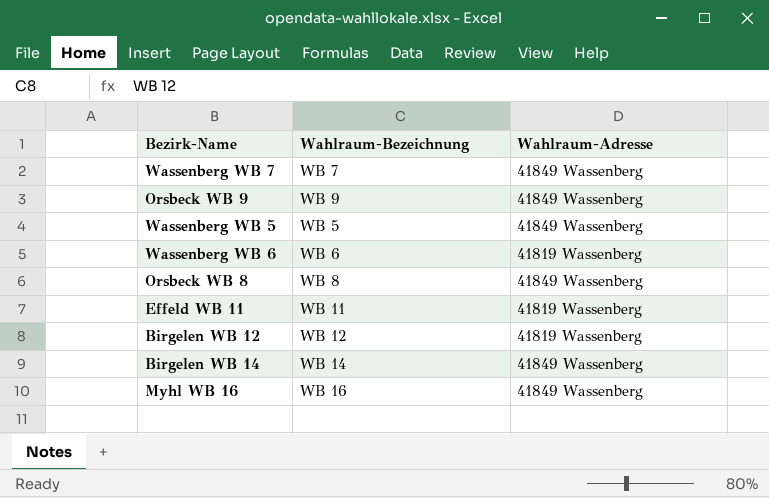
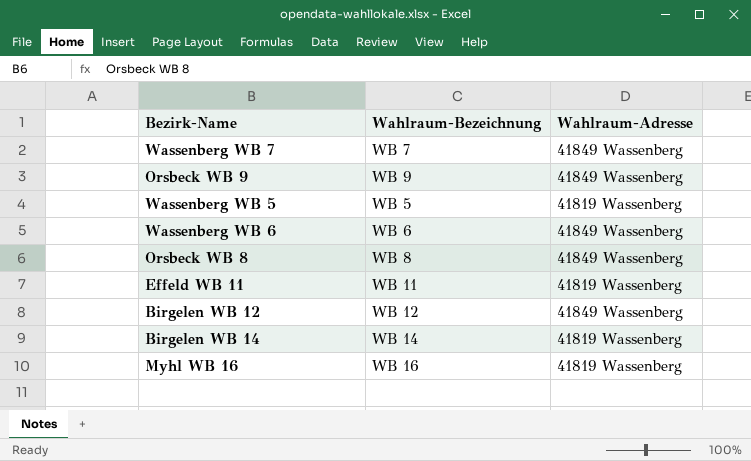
Wassenberg WB 5 | Wahlraum-Adresse: 41849 Wassenberg -> 41819 Wassenberg
Wassenberg WB 6 | Wahlraum-Adresse: 41819 Wassenberg -> 41849 Wassenberg
Birgelen WB 12 | Wahlraum-Adresse: 41819 Wassenberg -> 41849 Wassenberg
Birgelen WB 14 | Wahlraum-Adresse: 41849 Wassenberg -> 41819 Wassenberg
Myhl WB 16 | Wahlraum-Adresse: 41849 Wassenberg -> 41819 Wassenberg

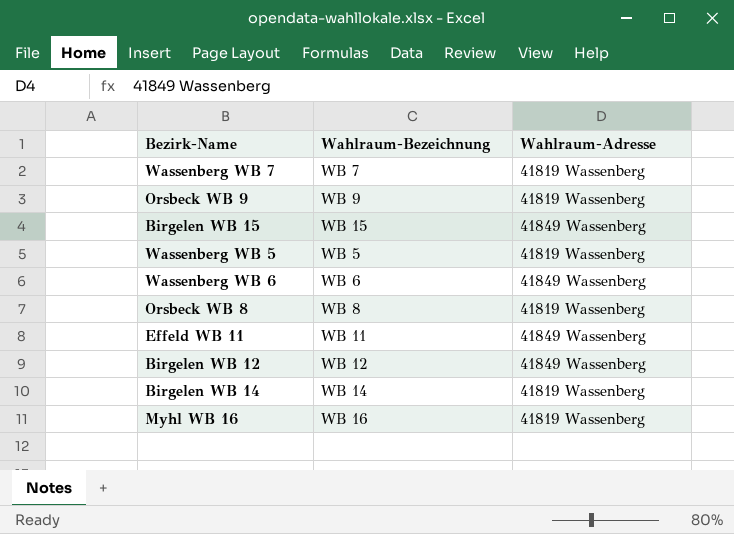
Wassenberg WB 7 | Wahlraum-Adresse: 41849 Wassenberg -> 41819 Wassenberg
Orsbeck WB 9 | Wahlraum-Adresse: 41849 Wassenberg -> 41819 Wassenberg
row Birgelen WB 15: none -> WB 15 | 41849 Wassenberg
Orsbeck WB 8 | Wahlraum-Adresse: 41849 Wassenberg -> 41819 Wassenberg
Effeld WB 11 | Wahlraum-Adresse: 41819 Wassenberg -> 41849 Wassenberg

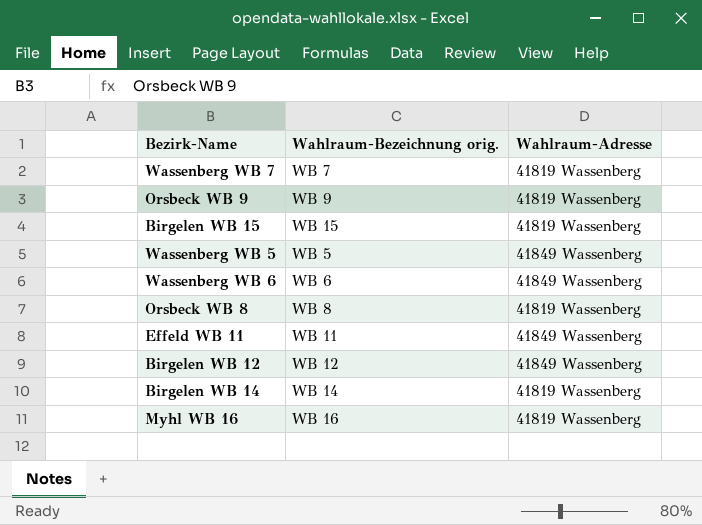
column name: Wahlraum-Bezeichnung -> Wahlraum-Bezeichnung orig.
Birgelen WB 15 | Wahlraum-Adresse: 41849 Wassenberg -> 41819 Wassenberg
Wassenberg WB 5 | Wahlraum-Adresse: 41819 Wassenberg -> 41849 Wassenberg

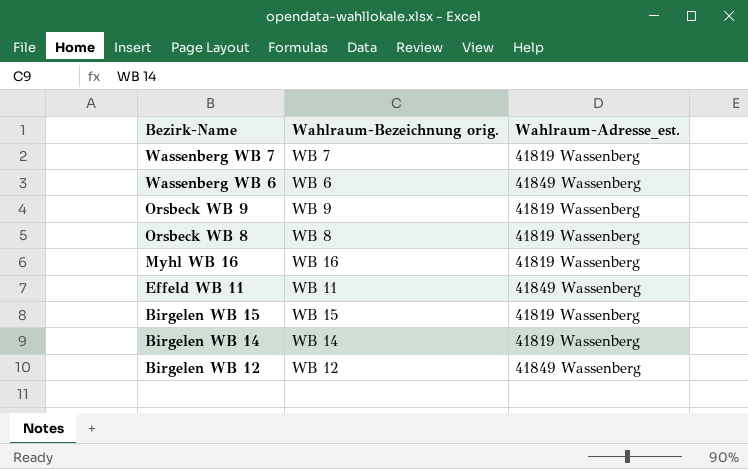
row order: none -> Bezirk-Name descending
column name: Wahlraum-Adresse -> Wahlraum-Adresse_est.
row Wassenberg WB 5: WB 5 | 41849 Wassenberg -> none

